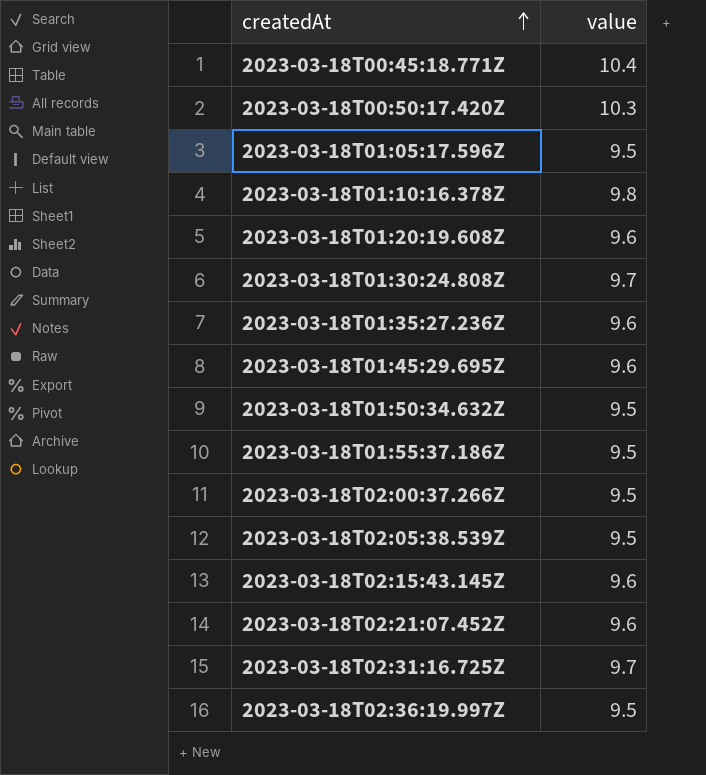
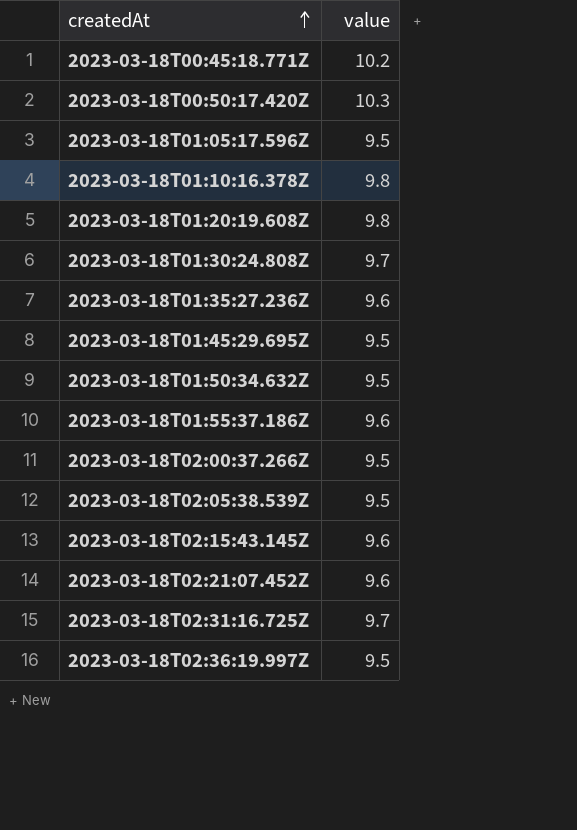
2023-03-18T00:45:18.771Z | value: 10.4 -> 10.2
2023-03-18T01:20:19.608Z | value: 9.6 -> 9.8
2023-03-18T01:45:29.695Z | value: 9.6 -> 9.5
2023-03-18T01:55:37.186Z | value: 9.5 -> 9.6

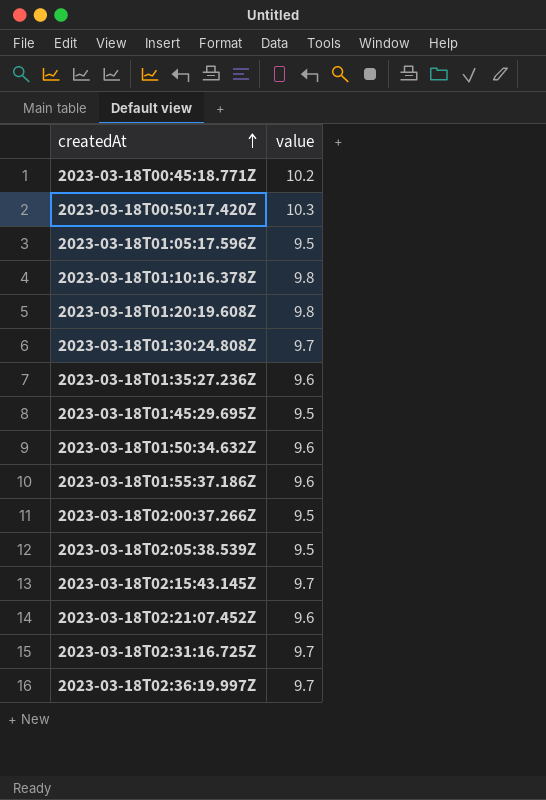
2023-03-18T01:50:34.632Z | value: 9.5 -> 9.6
2023-03-18T02:15:43.145Z | value: 9.6 -> 9.7
2023-03-18T02:36:19.997Z | value: 9.5 -> 9.7

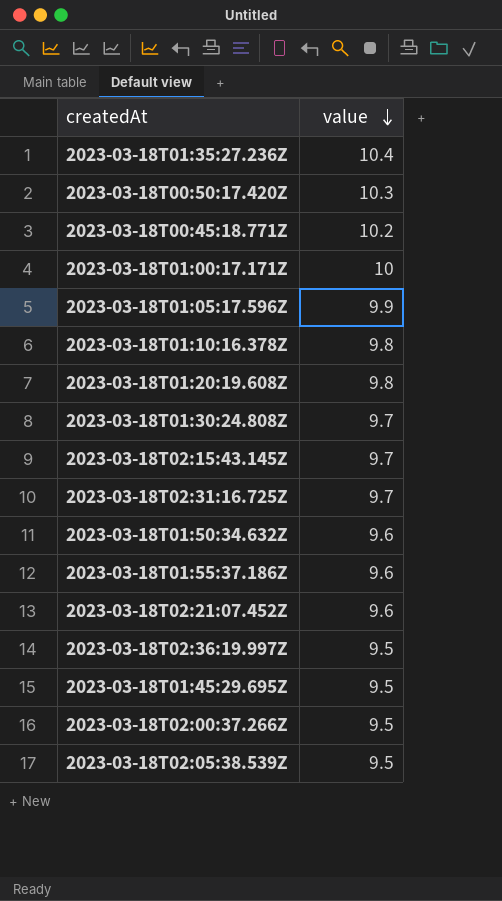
row order: createdAt ascending -> value descending
2023-03-18T01:35:27.236Z | value: 9.6 -> 10.4
row 2023-03-18T01:00:17.171Z: none -> 10
2023-03-18T01:05:17.596Z | value: 9.5 -> 9.9
2023-03-18T02:36:19.997Z | value: 9.7 -> 9.5

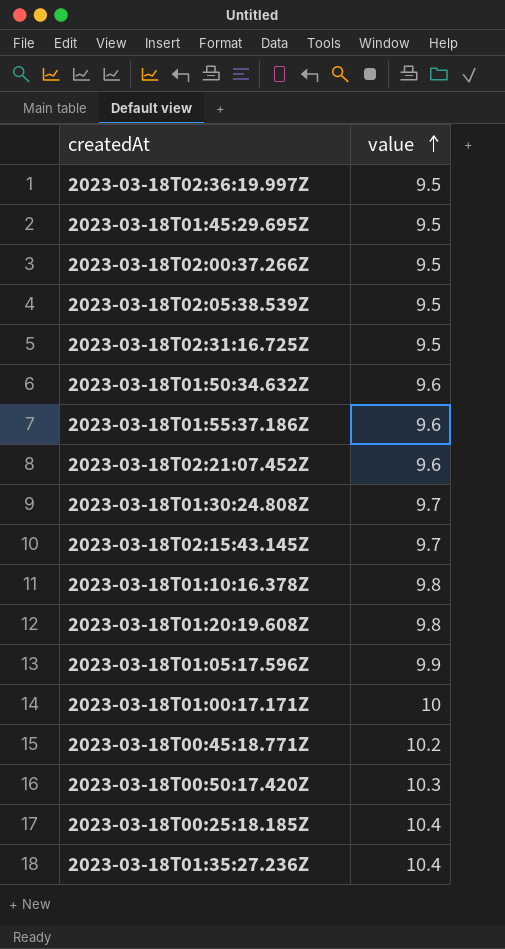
row order: value descending -> value ascending
2023-03-18T02:31:16.725Z | value: 9.7 -> 9.5
row 2023-03-18T00:25:18.185Z: none -> 10.4

